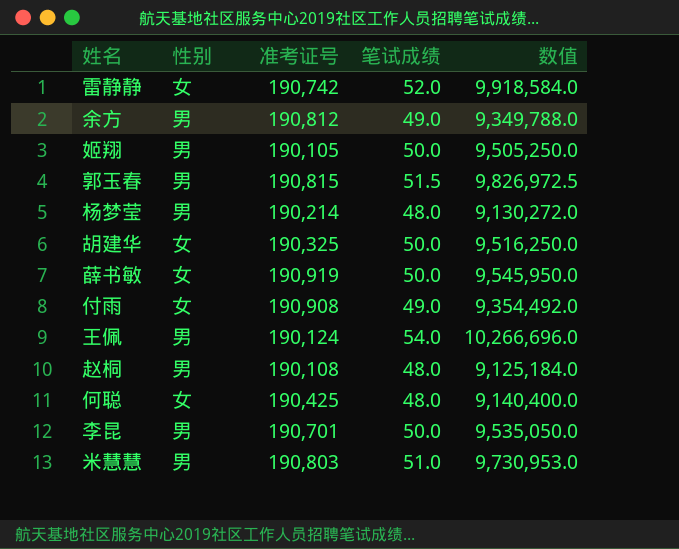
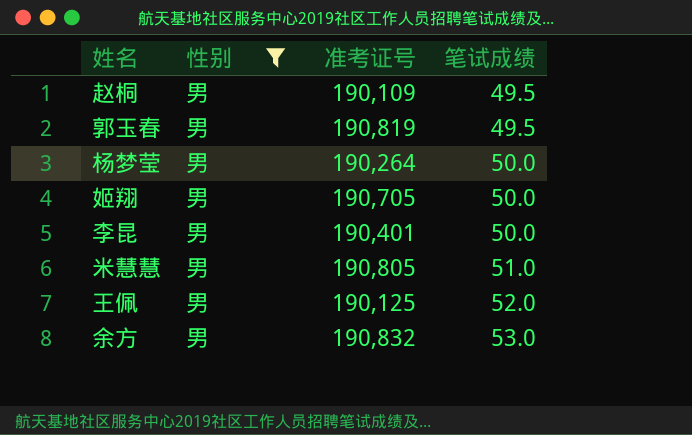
filter: none -> 性别 = 男
row order: none -> 笔试成绩 ascending
column 数值 | formula: [准考证号] * [笔试成绩] -> none
赵桐 | 准考证号: 190,108 -> 190,109
赵桐 | 笔试成绩: 48.0 -> 49.5
郭玉春 | 准考证号: 190,815 -> 190,819
郭玉春 | 笔试成绩: 51.5 -> 49.5
杨梦莹 | 准考证号: 190,214 -> 190,264
杨梦莹 | 笔试成绩: 48.0 -> 50.0
姬翔 | 准考证号: 190,105 -> 190,705
李昆 | 准考证号: 190,701 -> 190,401
米慧慧 | 准考证号: 190,803 -> 190,805
王佩 | 准考证号: 190,124 -> 190,125
王佩 | 笔试成绩: 54.0 -> 52.0
余方 | 准考证号: 190,812 -> 190,832
余方 | 笔试成绩: 49.0 -> 53.0

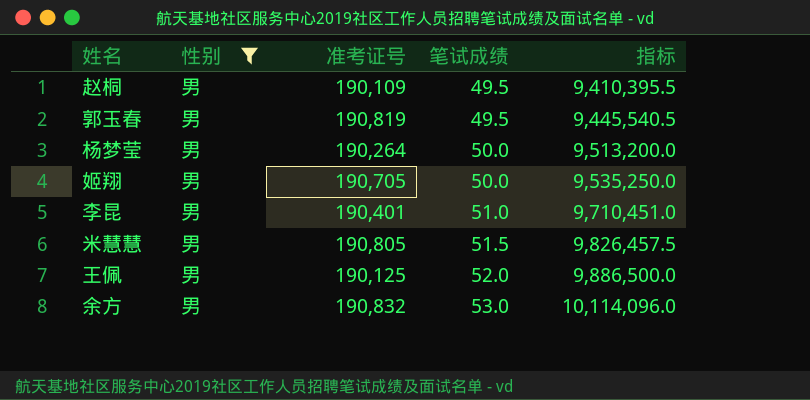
column 指标 | formula: none -> [准考证号] * [笔试成绩]
李昆 | 笔试成绩: 50.0 -> 51.0
米慧慧 | 笔试成绩: 51.0 -> 51.5

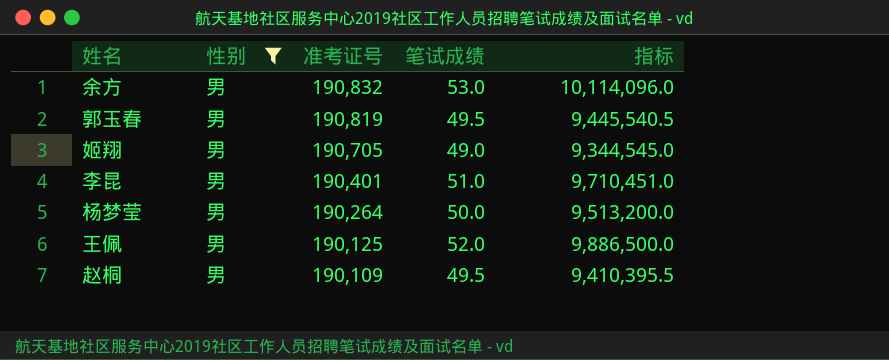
row order: 笔试成绩 ascending -> 准考证号 descending
row 米慧慧: 男 | 190,805 | 51.5 | 9,826,457.5 -> none
姬翔 | 笔试成绩: 50.0 -> 49.0
姬翔 | 指标: 9,535,250.0 -> 9,344,545.0

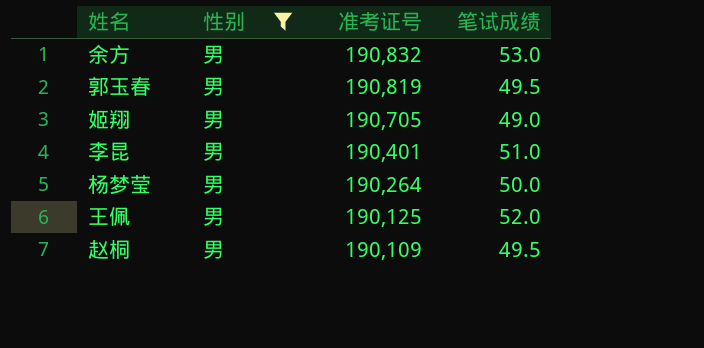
column 指标 | formula: [准考证号] * [笔试成绩] -> none

